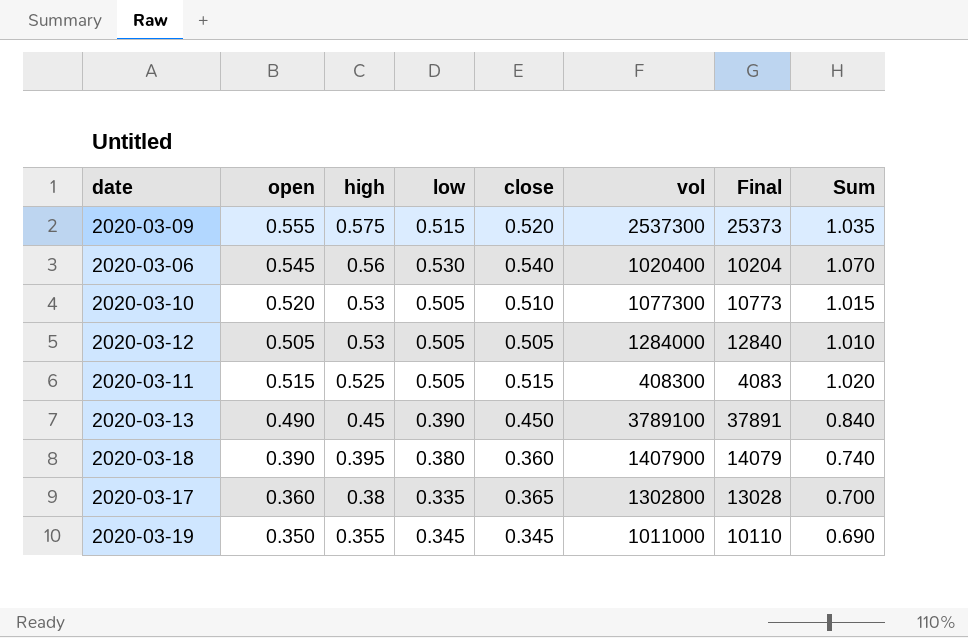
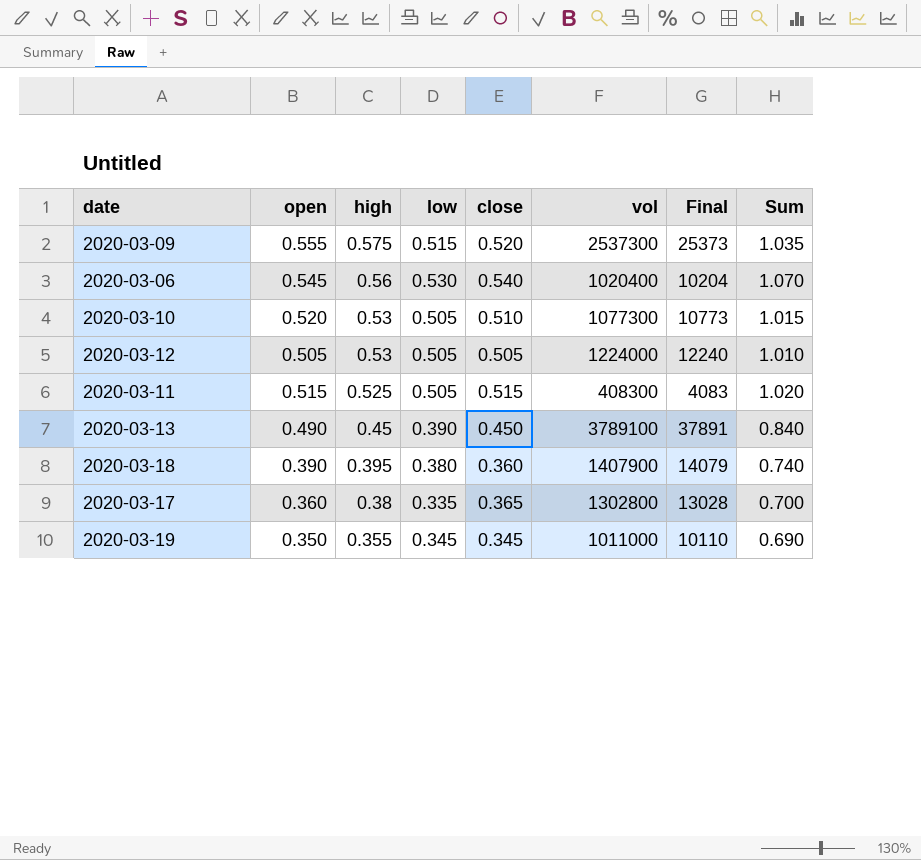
2020-03-12 | vol: 1284000 -> 1224000
2020-03-12 | Final: 12840 -> 12240

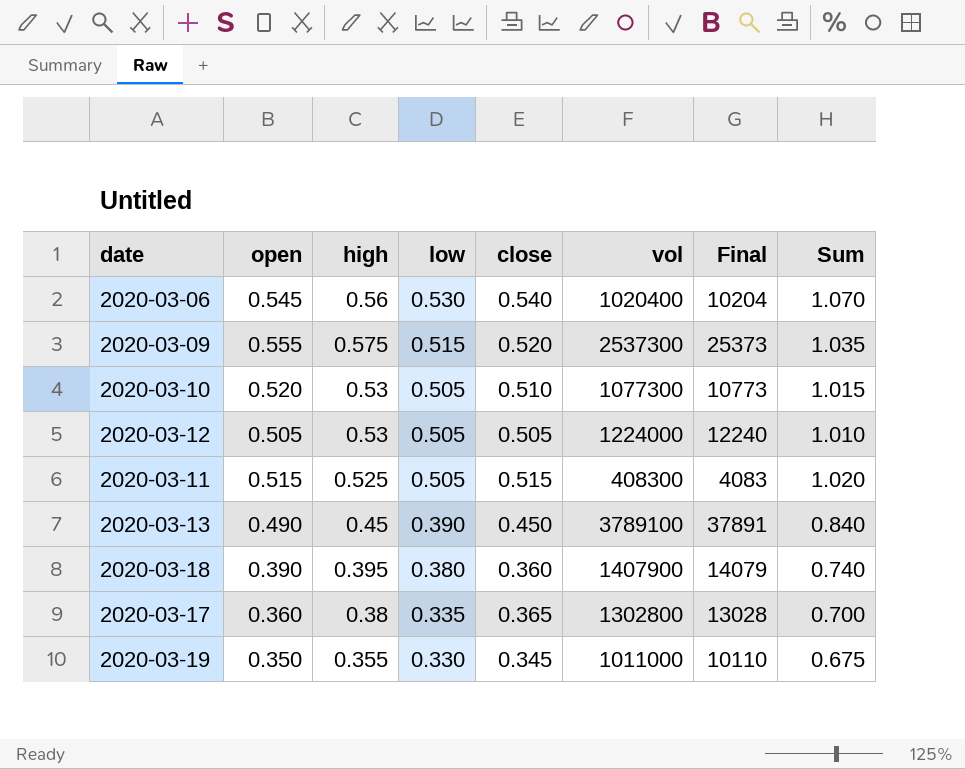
row order: high descending -> low descending
2020-03-19 | low: 0.345 -> 0.330
2020-03-19 | Sum: 0.690 -> 0.675

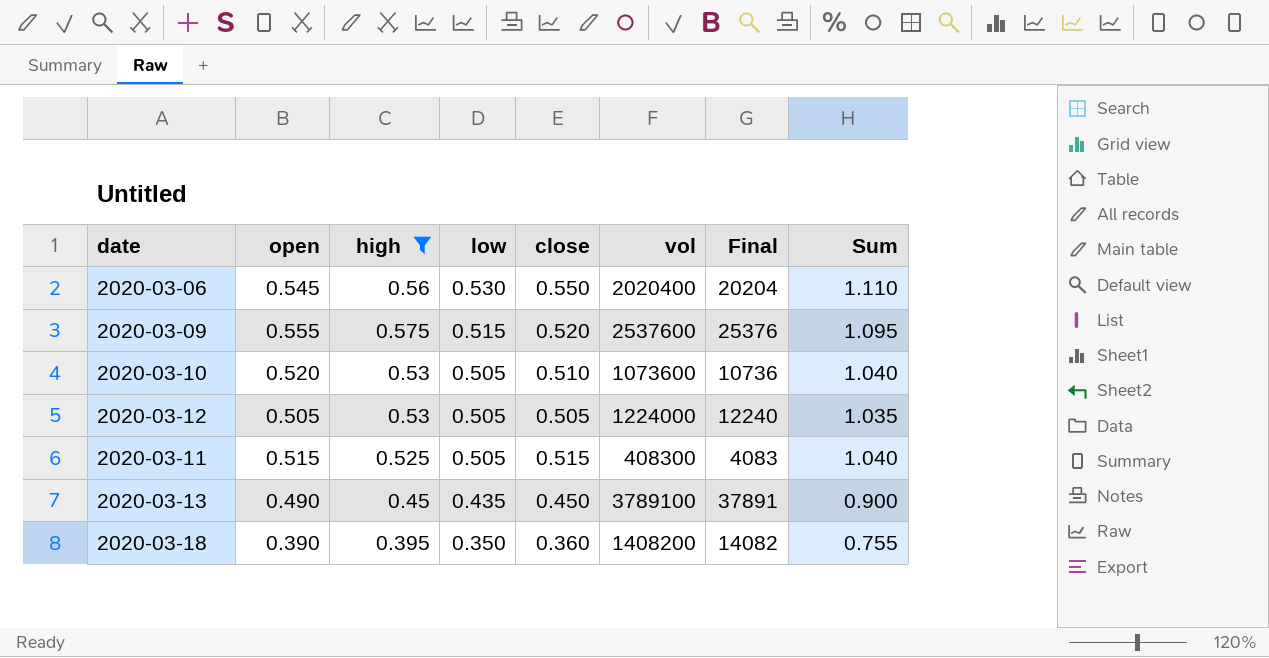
filter: none -> high >= 0.395
column Sum | formula: [low] + [close] -> [high] + [close]
2020-03-06 | close: 0.540 -> 0.550
2020-03-06 | vol: 1020400 -> 2020400
2020-03-06 | Final: 10204 -> 20204
2020-03-09 | vol: 2537300 -> 2537600
2020-03-09 | Final: 25373 -> 25376
2020-03-10 | vol: 1077300 -> 1073600
2020-03-10 | Final: 10773 -> 10736
2020-03-13 | low: 0.390 -> 0.435
2020-03-18 | low: 0.380 -> 0.350
2020-03-18 | vol: 1407900 -> 1408200
2020-03-18 | Final: 14079 -> 14082

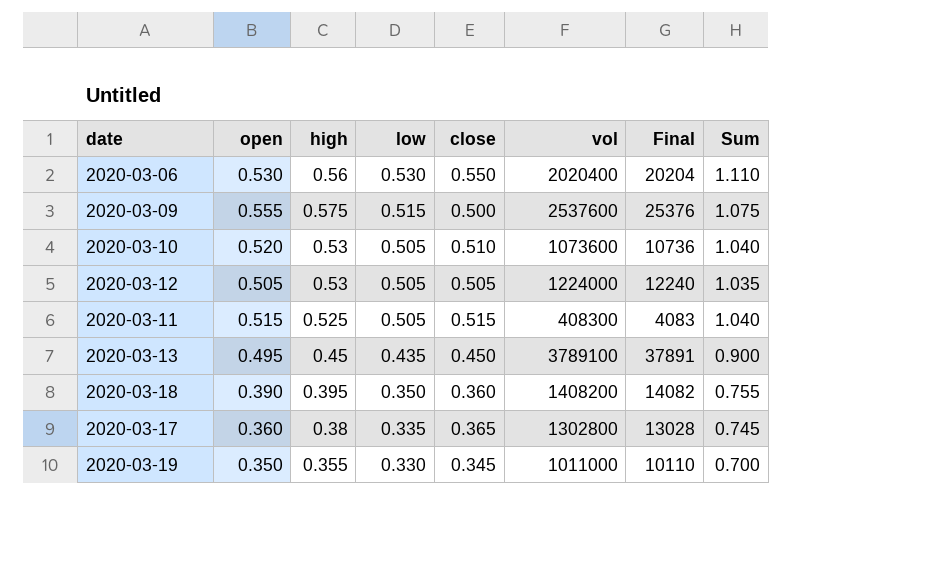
filter: high >= 0.395 -> none
2020-03-06 | open: 0.545 -> 0.530
2020-03-09 | close: 0.520 -> 0.500
2020-03-09 | Sum: 1.095 -> 1.075
2020-03-13 | open: 0.490 -> 0.495

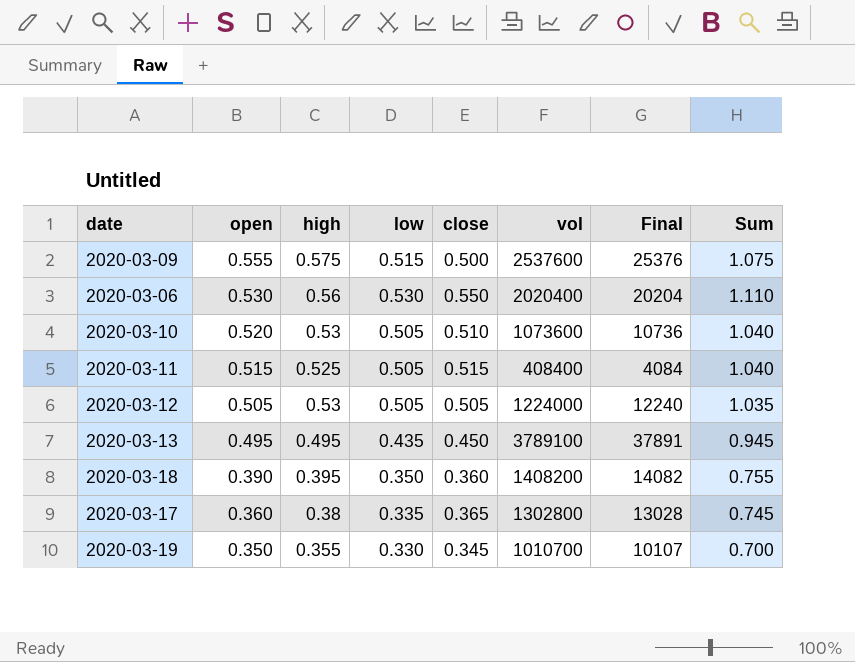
row order: low descending -> open descending
2020-03-11 | vol: 408300 -> 408400
2020-03-11 | Final: 4083 -> 4084
2020-03-13 | high: 0.45 -> 0.495
2020-03-13 | Sum: 0.900 -> 0.945
2020-03-19 | vol: 1011000 -> 1010700
2020-03-19 | Final: 10110 -> 10107

